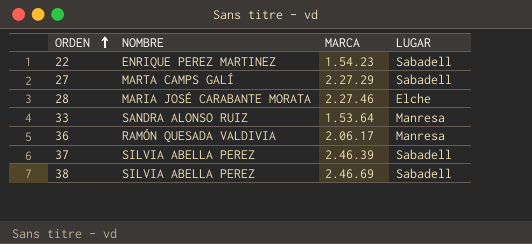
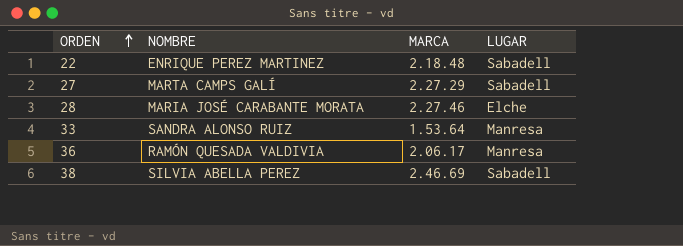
row 37: SILVIA ABELLA PEREZ | 2.46.39 | Sabadell -> none
22 | MARCA: 1.54.23 -> 2.18.48

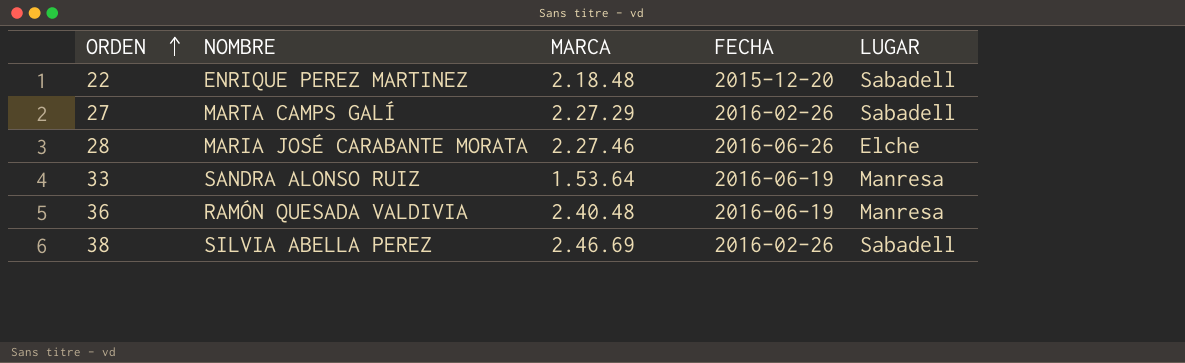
column FECHA | position: none -> 4
36 | MARCA: 2.06.17 -> 2.40.48

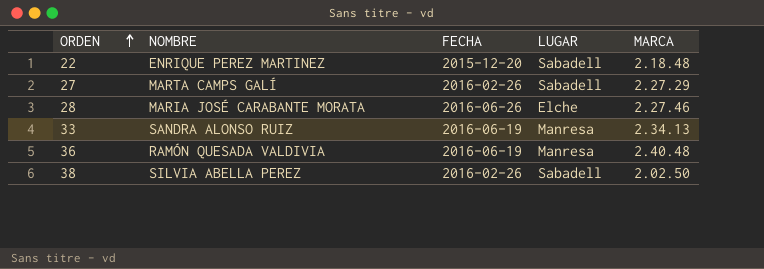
column MARCA | position: 3 -> 5
33 | MARCA: 1.53.64 -> 2.34.13
38 | MARCA: 2.46.69 -> 2.02.50

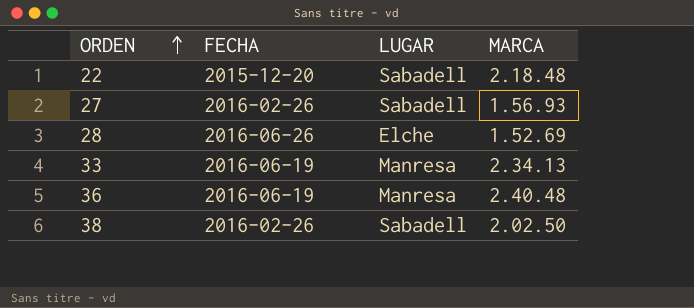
column NOMBRE | position: 2 -> none
27 | MARCA: 2.27.29 -> 1.56.93
28 | MARCA: 2.27.46 -> 1.52.69

